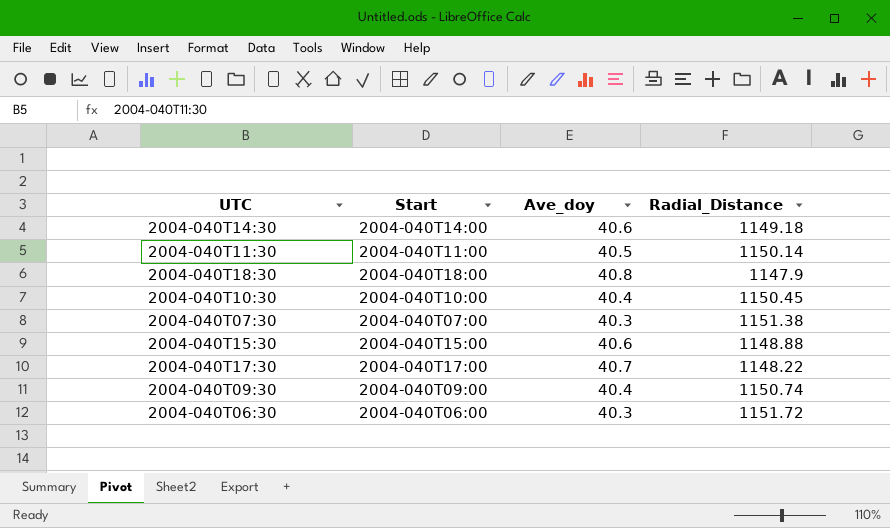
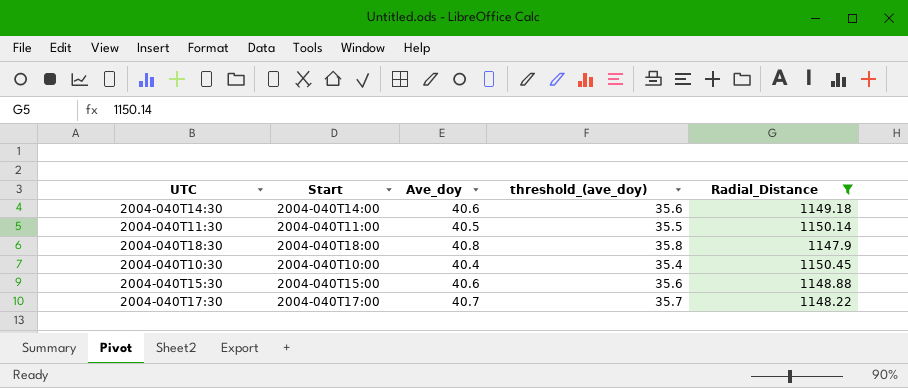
filter: none -> Radial_Distance <= 1150.45
column threshold_(ave_doy) | formula: none -> [Ave_doy] - 5

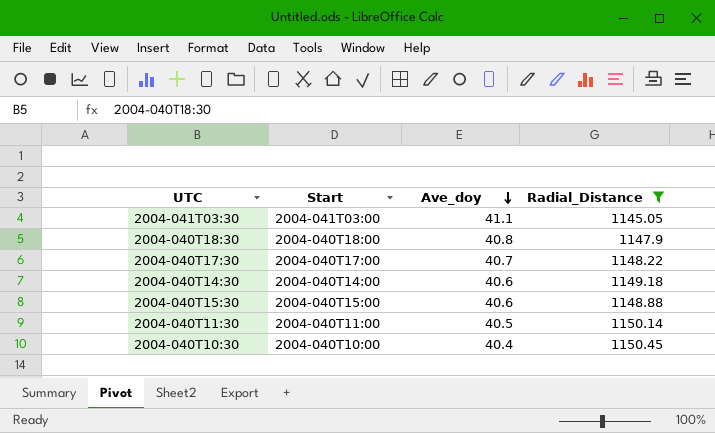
row order: none -> Ave_doy descending
column threshold_(ave_doy) | formula: [Ave_doy] - 5 -> none
row 2004-041T03:30: none -> 2004-041T03:00 | 41.1 | 1145.05

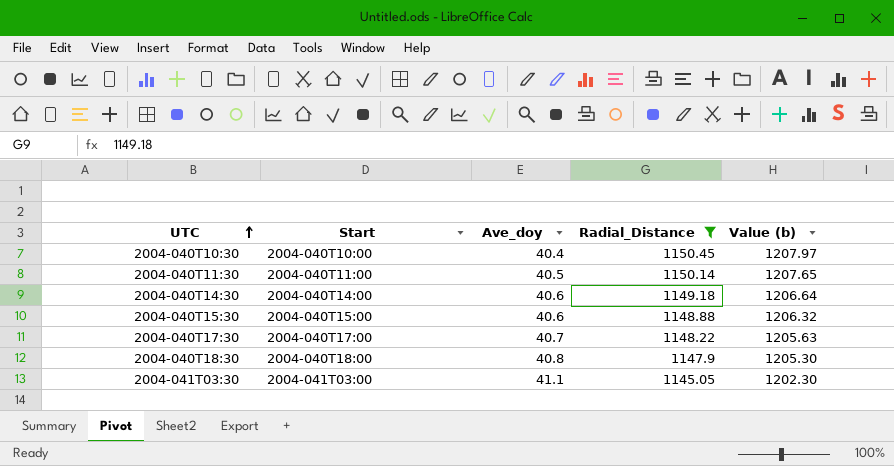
row order: Ave_doy descending -> UTC ascending
column Value (b) | formula: none -> [Radial_Distance] * 1.05

